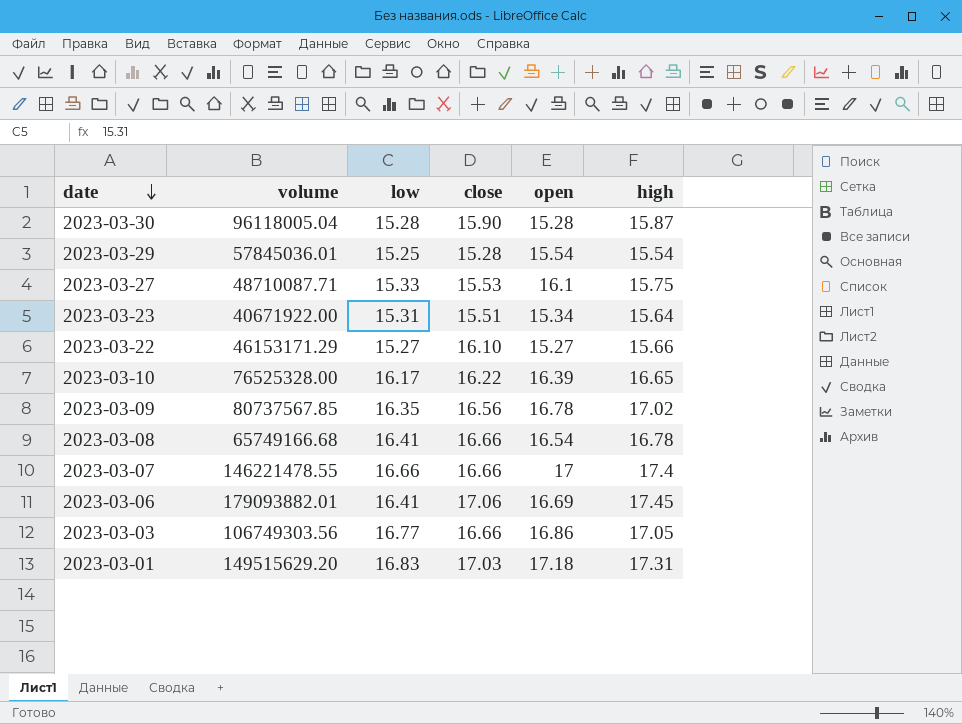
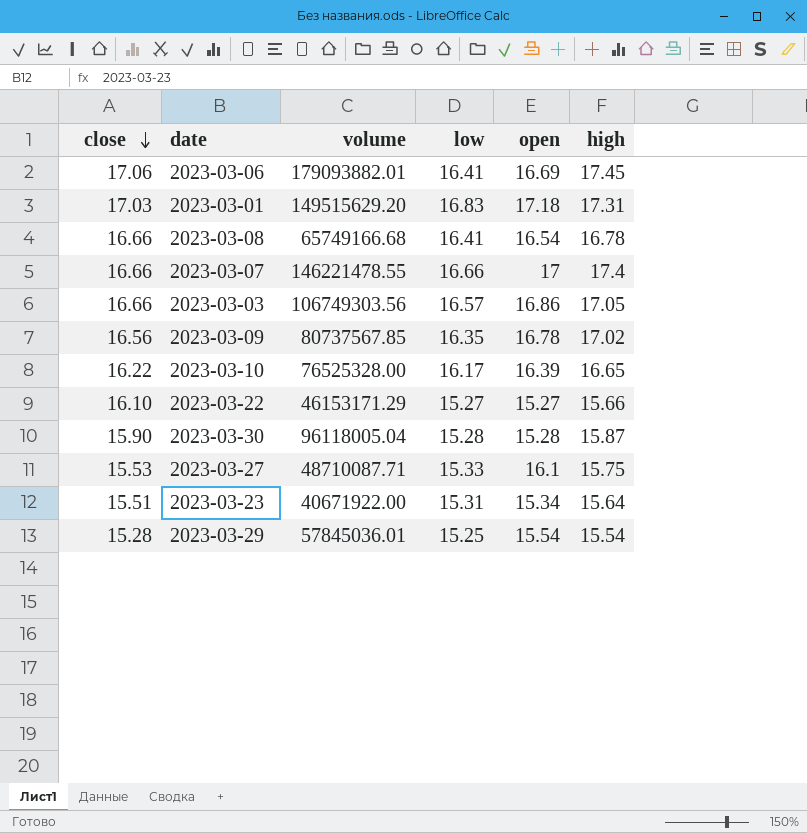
row order: date descending -> close descending
column close | position: 4 -> 1
2023-03-03 | low: 16.77 -> 16.57

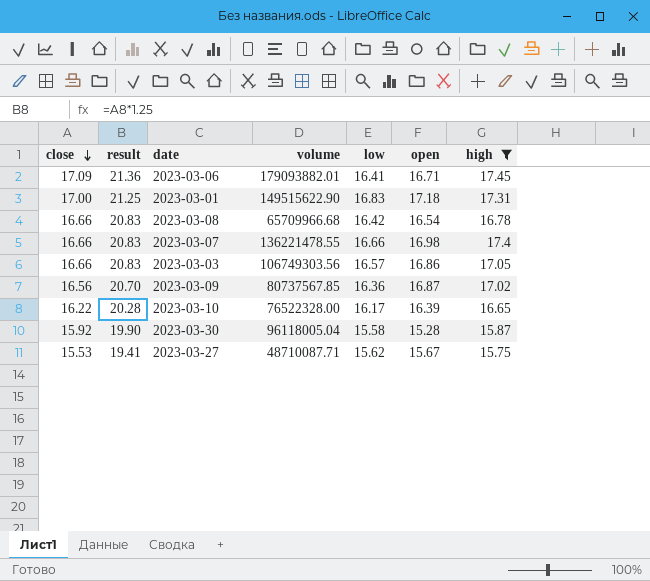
filter: none -> high >= 15.75
column result | formula: none -> [close] * 1.25
2023-03-06 | close: 17.06 -> 17.09
2023-03-06 | open: 16.69 -> 16.71
2023-03-01 | close: 17.03 -> 17.00
2023-03-01 | volume: 149515629.20 -> 149515622.90
2023-03-08 | volume: 65749166.68 -> 65709966.68
2023-03-08 | low: 16.41 -> 16.42
2023-03-07 | volume: 146221478.55 -> 136221478.55
2023-03-07 | open: 17 -> 16.98
2023-03-09 | low: 16.35 -> 16.36
2023-03-09 | open: 16.78 -> 16.87
2023-03-10 | volume: 76525328.00 -> 76522328.00
2023-03-30 | close: 15.90 -> 15.92
2023-03-30 | low: 15.28 -> 15.58
2023-03-27 | low: 15.33 -> 15.62
2023-03-27 | open: 16.1 -> 15.67

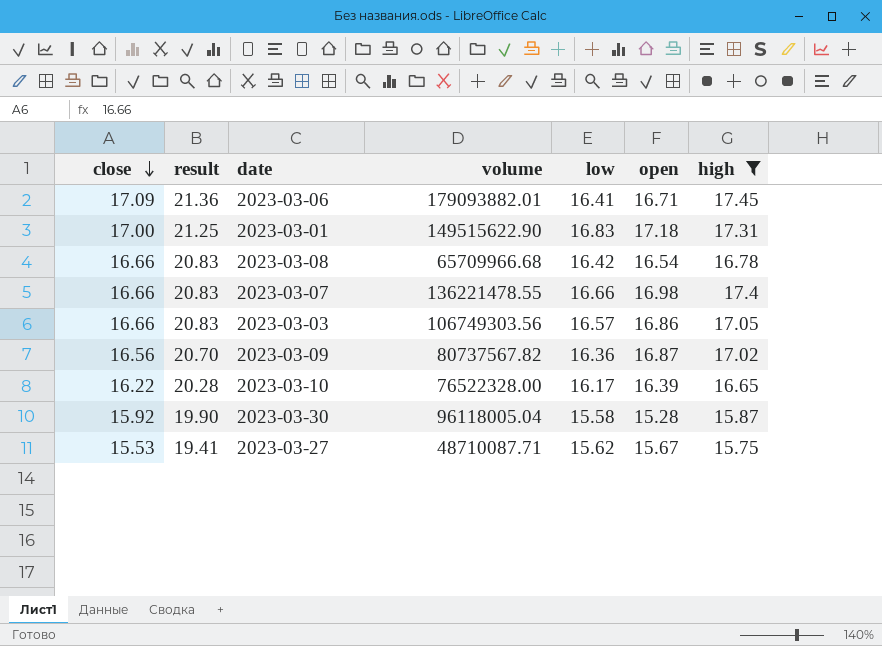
2023-03-09 | volume: 80737567.85 -> 80737567.82

